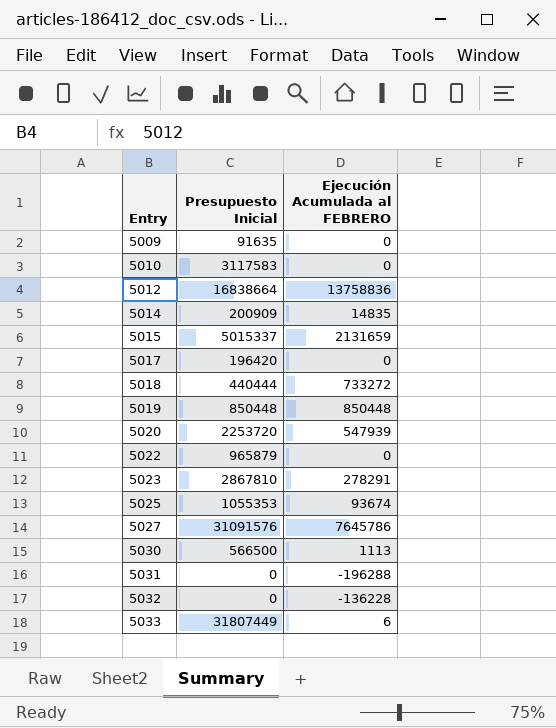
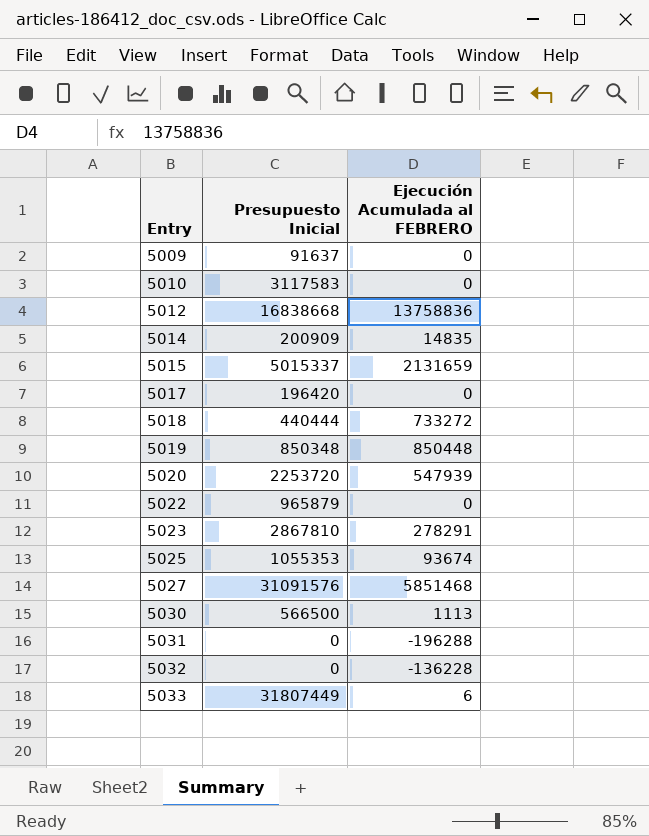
5009 | Presupuesto Inicial: 91635 -> 91637
5012 | Presupuesto Inicial: 16838664 -> 16838668
5019 | Presupuesto Inicial: 850448 -> 850348
5027 | Ejecución Acumulada al FEBRERO: 7645786 -> 5851468

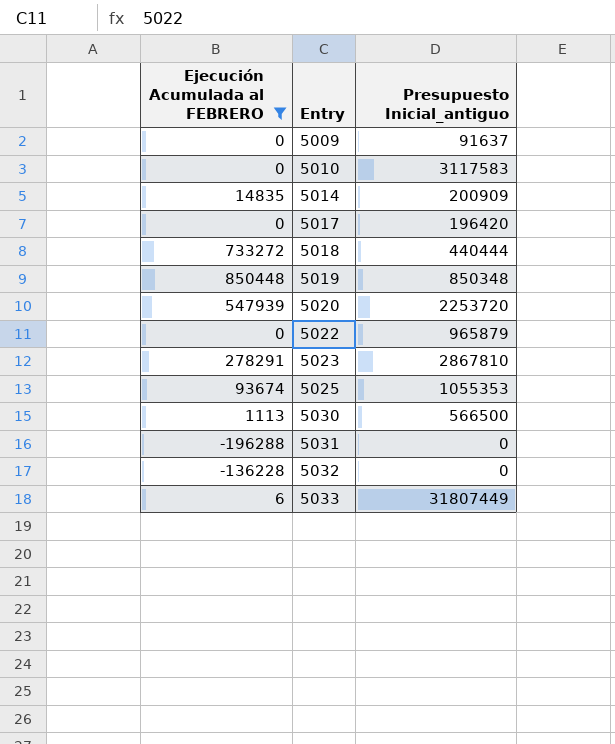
filter: none -> Ejecución Acumulada al FEBRERO <= 850448
column Ejecución Acumulada al FEBRERO | position: 3 -> 1
column name: Presupuesto Inicial -> Presupuesto Inicial_antiguo

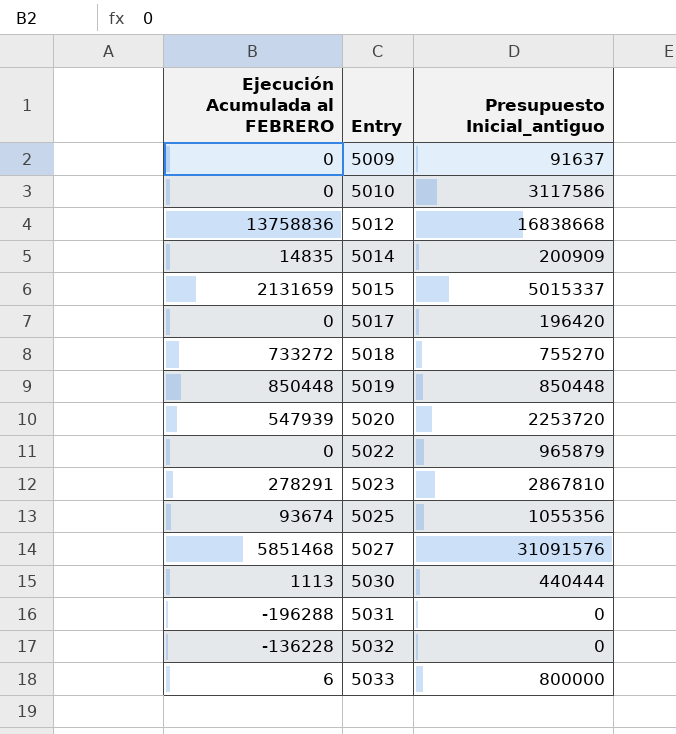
filter: Ejecución Acumulada al FEBRERO <= 850448 -> none
5010 | Presupuesto Inicial_antiguo: 3117583 -> 3117586
5018 | Presupuesto Inicial_antiguo: 440444 -> 755270
5019 | Presupuesto Inicial_antiguo: 850348 -> 850448
5025 | Presupuesto Inicial_antiguo: 1055353 -> 1055356
5030 | Presupuesto Inicial_antiguo: 566500 -> 440444
5033 | Presupuesto Inicial_antiguo: 31807449 -> 800000

